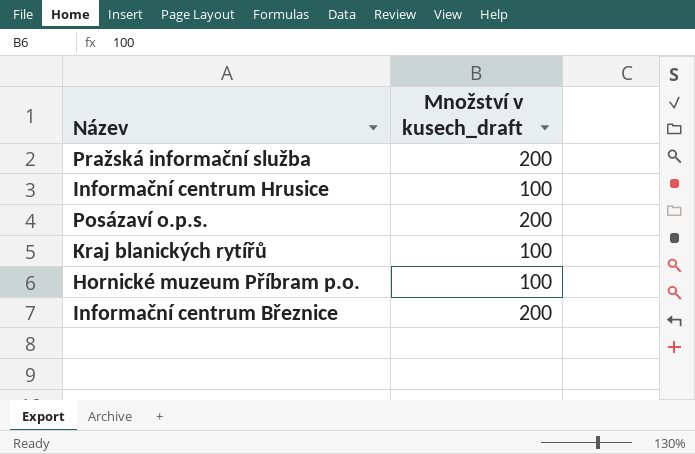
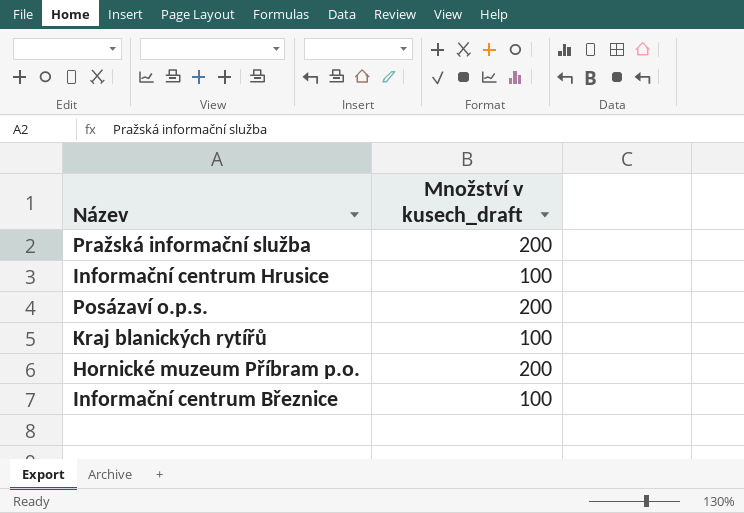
Hornické muzeum Příbram p.o. | Množství v kusech_draft: 100 -> 200
Informační centrum Březnice | Množství v kusech_draft: 200 -> 100

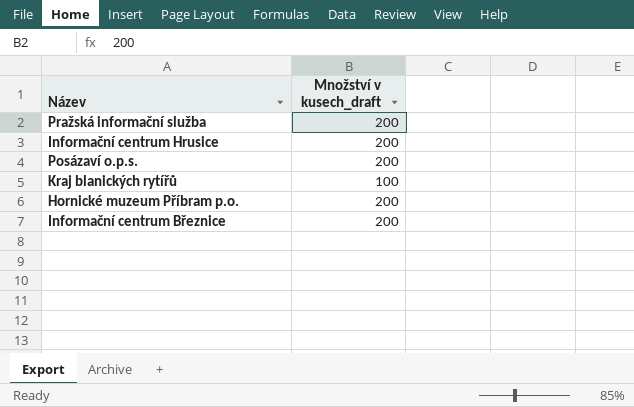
Informační centrum Hrusice | Množství v kusech_draft: 100 -> 200
Informační centrum Březnice | Množství v kusech_draft: 100 -> 200

